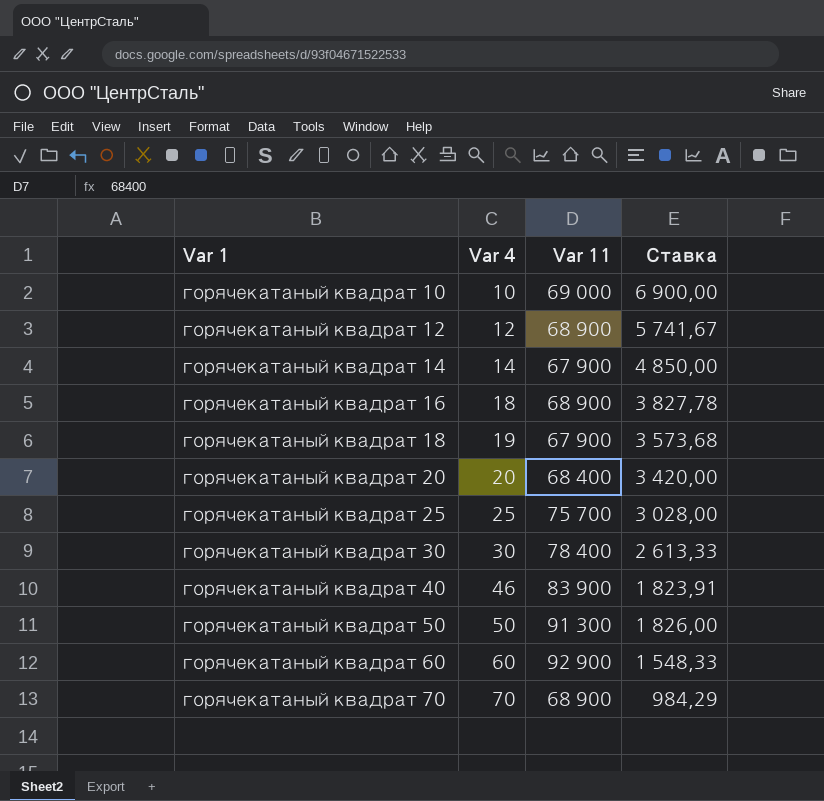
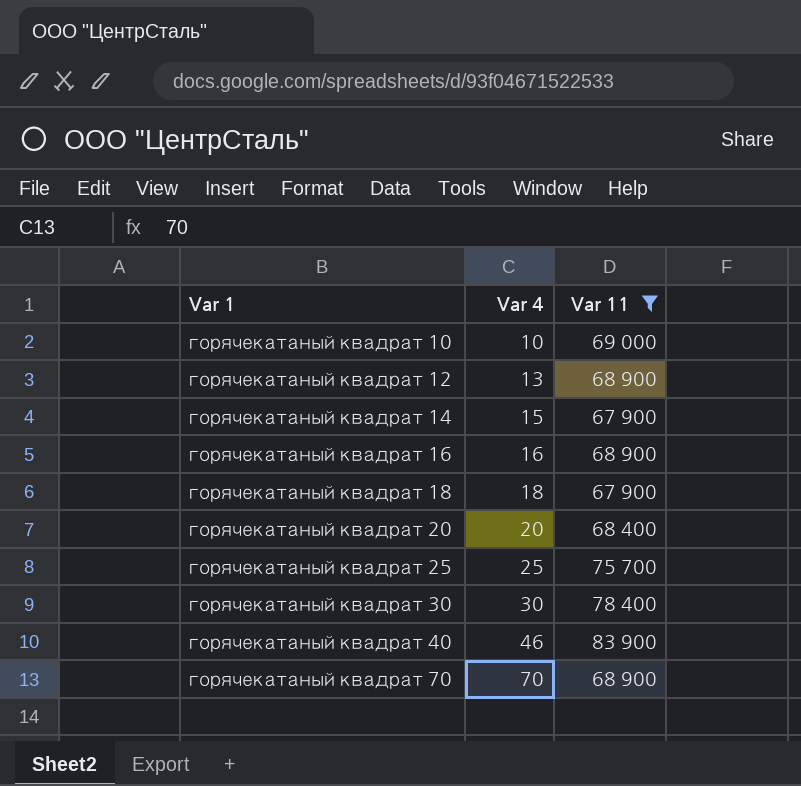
filter: none -> Var 11 <= 83 900
column Ставка | formula: [Var 11] / [Var 4] -> none
горячекатаный квадрат 12 | Var 4: 12 -> 13
горячекатаный квадрат 14 | Var 4: 14 -> 15
горячекатаный квадрат 16 | Var 4: 18 -> 16
горячекатаный квадрат 18 | Var 4: 19 -> 18

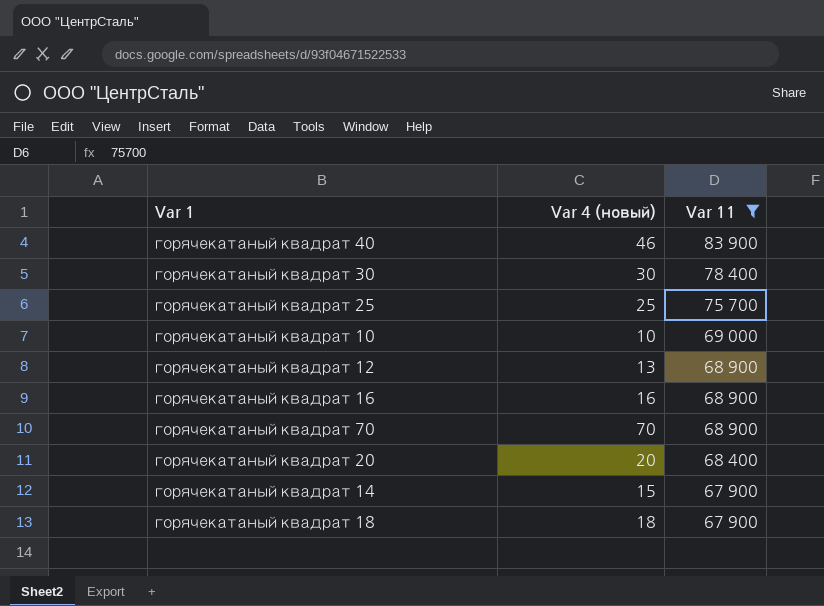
row order: Var 1 ascending -> Var 11 descending
column name: Var 4 -> Var 4 (новый)

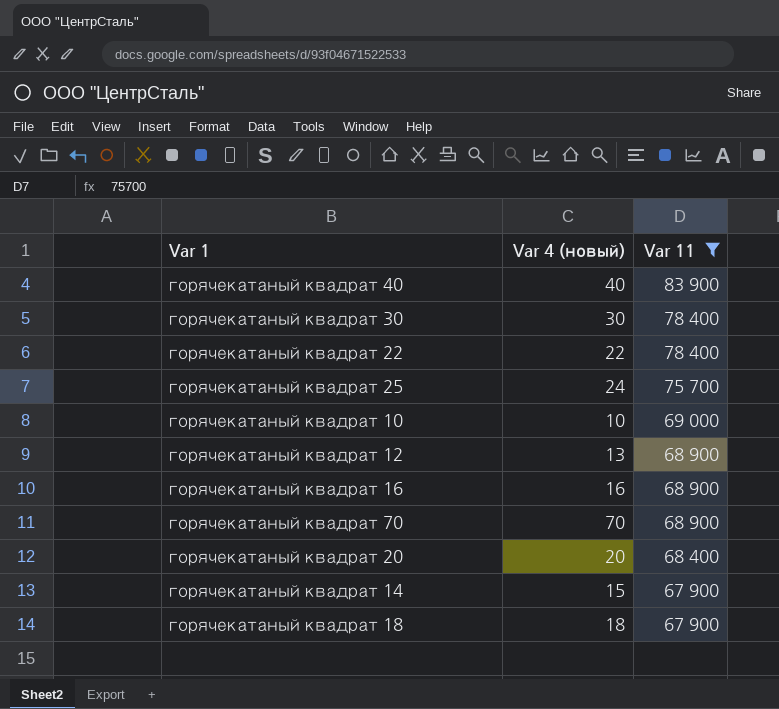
горячекатаный квадрат 40 | Var 4 (новый): 46 -> 40
row горячекатаный квадрат 22: none -> 22 | 78 400
горячекатаный квадрат 25 | Var 4 (новый): 25 -> 24

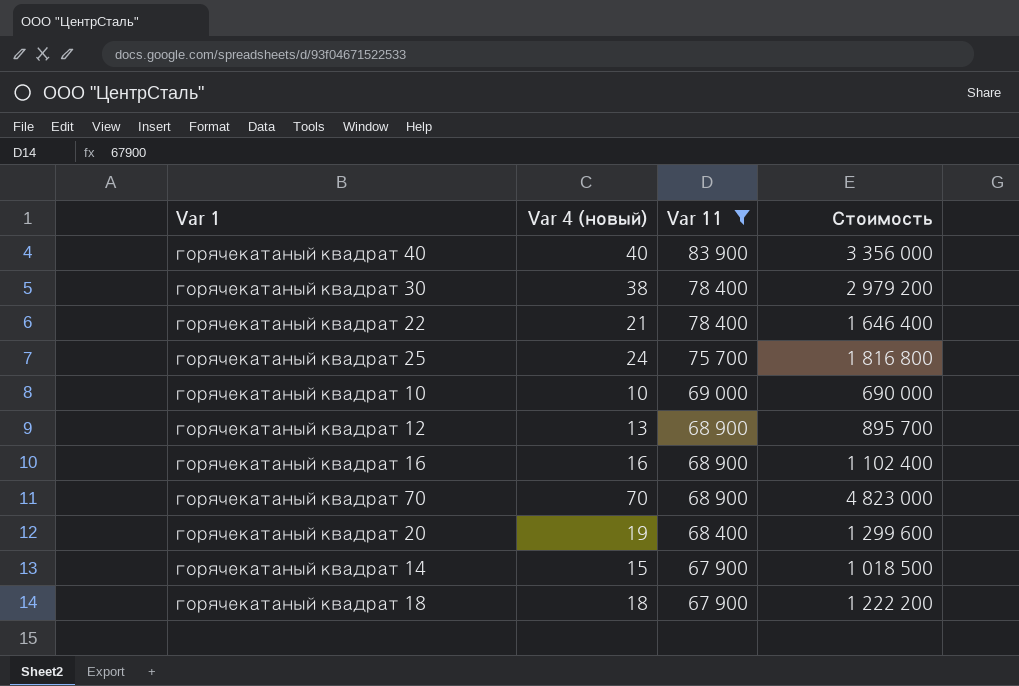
column Стоимость | formula: none -> [Var 4 (новый)] * [Var 11]
горячекатаный квадрат 30 | Var 4 (новый): 30 -> 38
горячекатаный квадрат 22 | Var 4 (новый): 22 -> 21
горячекатаный квадрат 20 | Var 4 (новый): 20 -> 19

